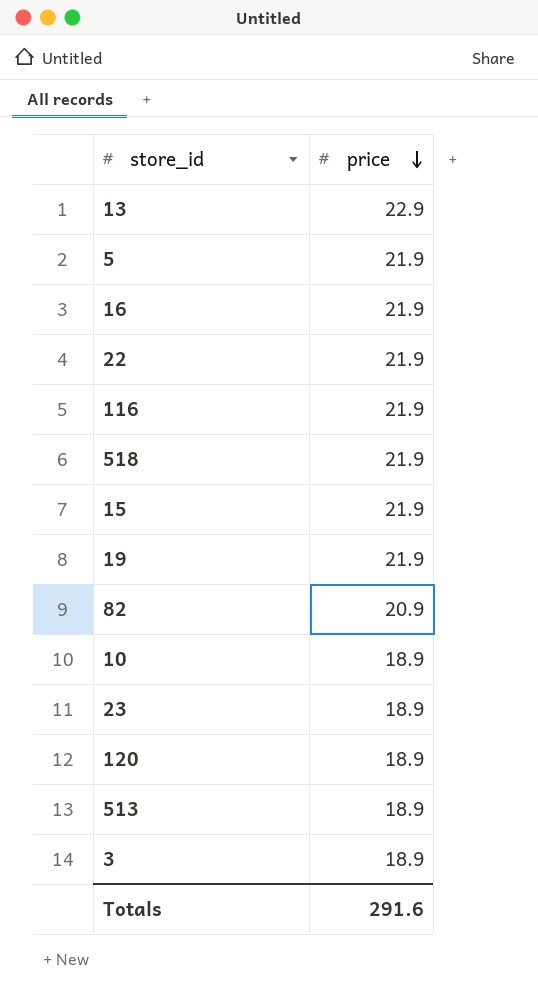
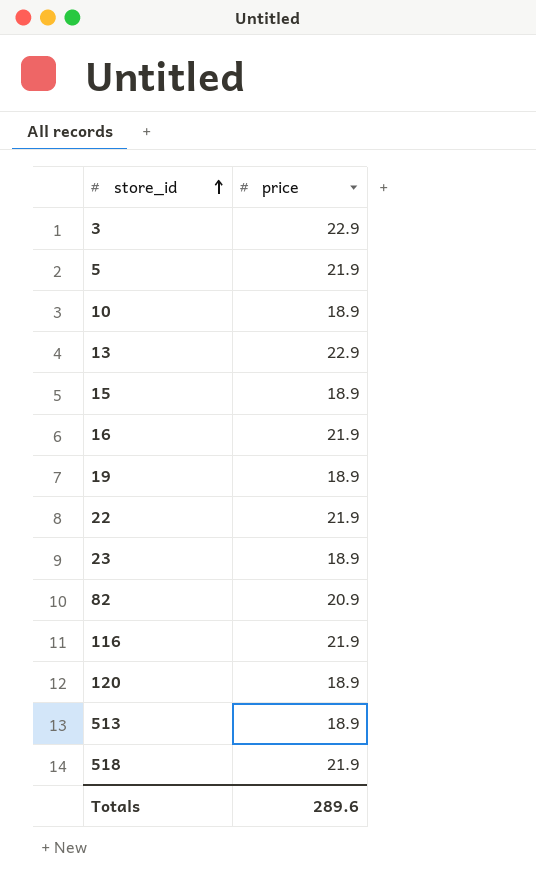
row order: price descending -> store_id ascending
3 | price: 18.9 -> 22.9
15 | price: 21.9 -> 18.9
19 | price: 21.9 -> 18.9
Totals | price: 291.6 -> 289.6

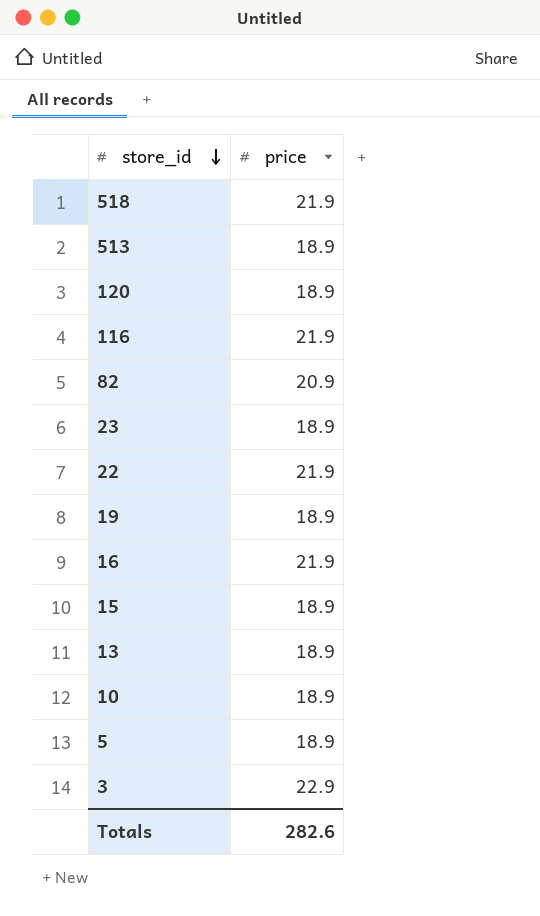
row order: store_id ascending -> store_id descending
13 | price: 22.9 -> 18.9
5 | price: 21.9 -> 18.9
Totals | price: 289.6 -> 282.6

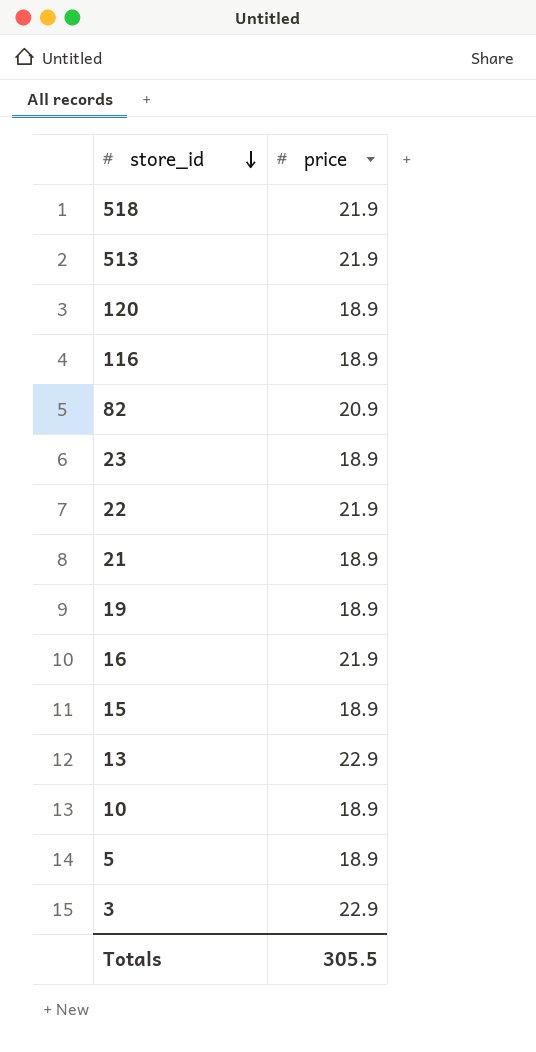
513 | price: 18.9 -> 21.9
116 | price: 21.9 -> 18.9
row 21: none -> 18.9
13 | price: 18.9 -> 22.9
Totals | price: 282.6 -> 305.5

